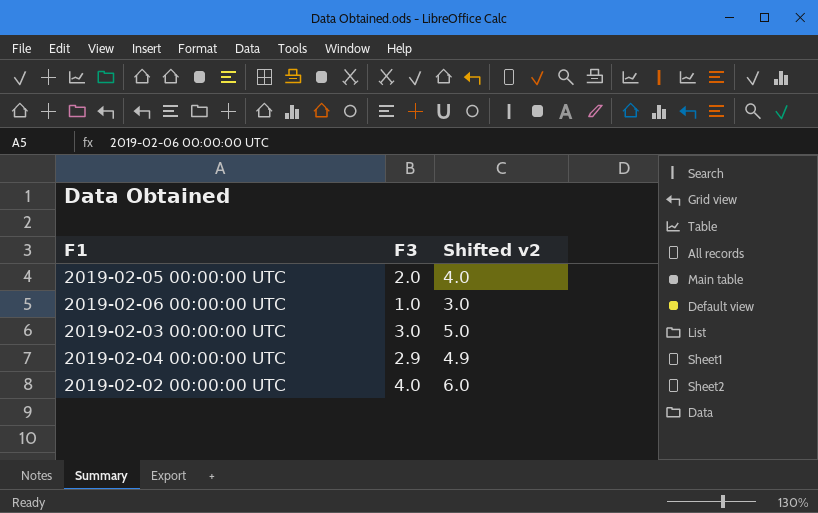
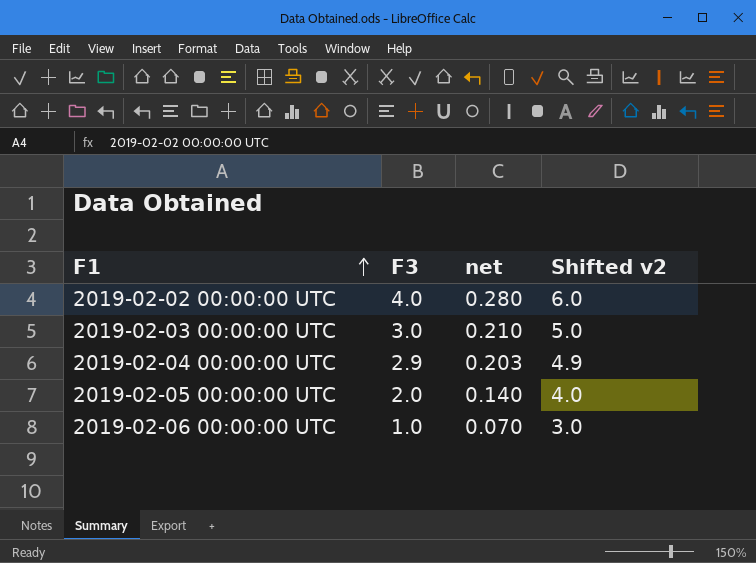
row order: none -> F1 ascending
column net | formula: none -> [F3] * 0.07

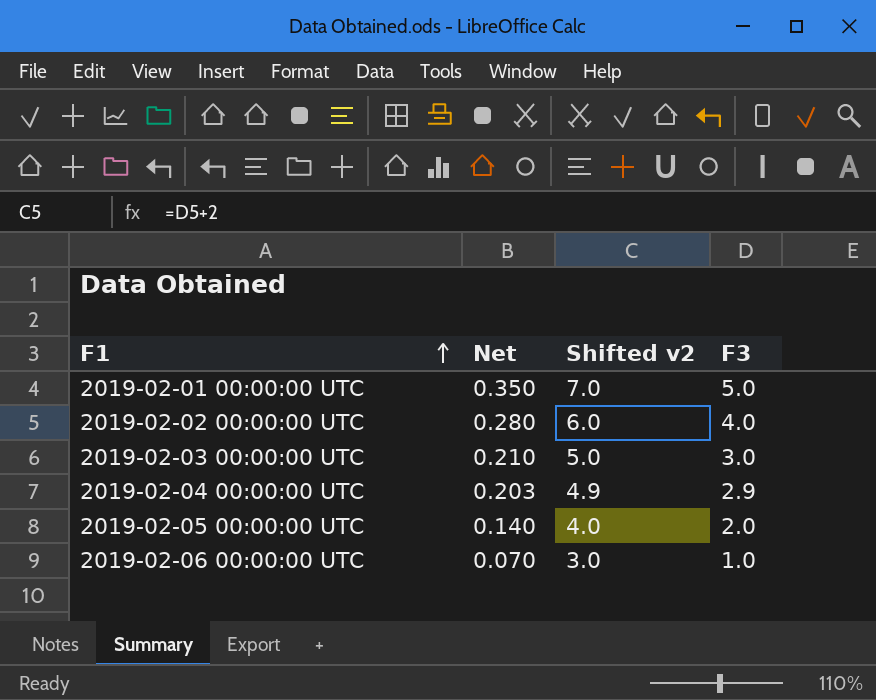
column name: net -> Net
column F3 | position: 2 -> 4
row 2019-02-01 00:00:00 UTC: none -> 0.350 | 7.0 | 5.0

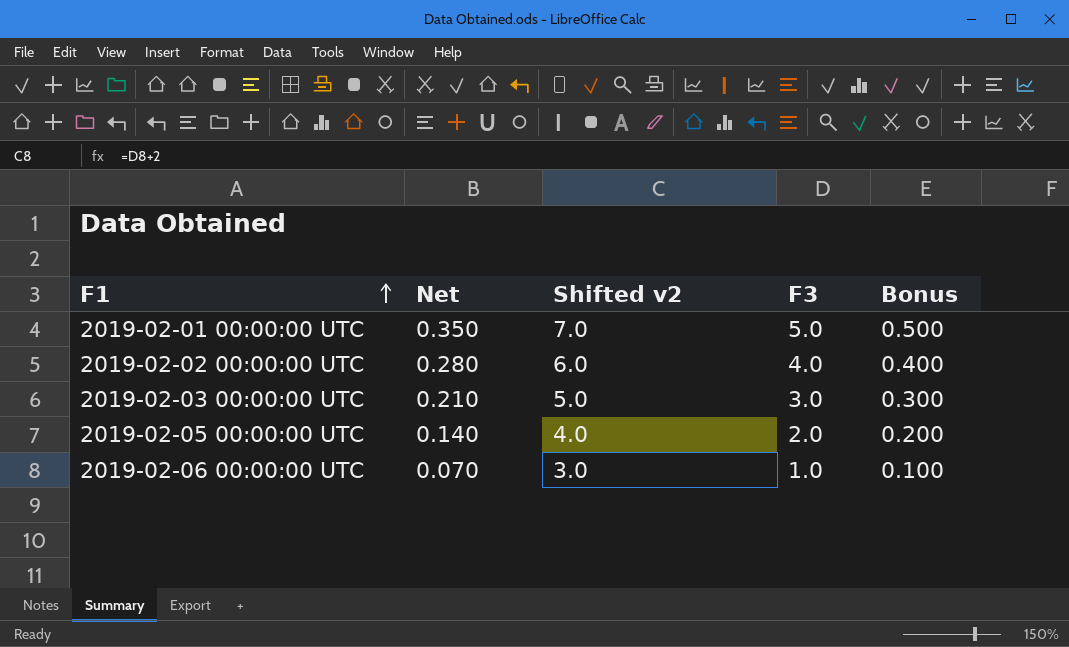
column Bonus | formula: none -> [F3] * 0.1
row 2019-02-04 00:00:00 UTC: 0.203 | 4.9 | 2.9 -> none

